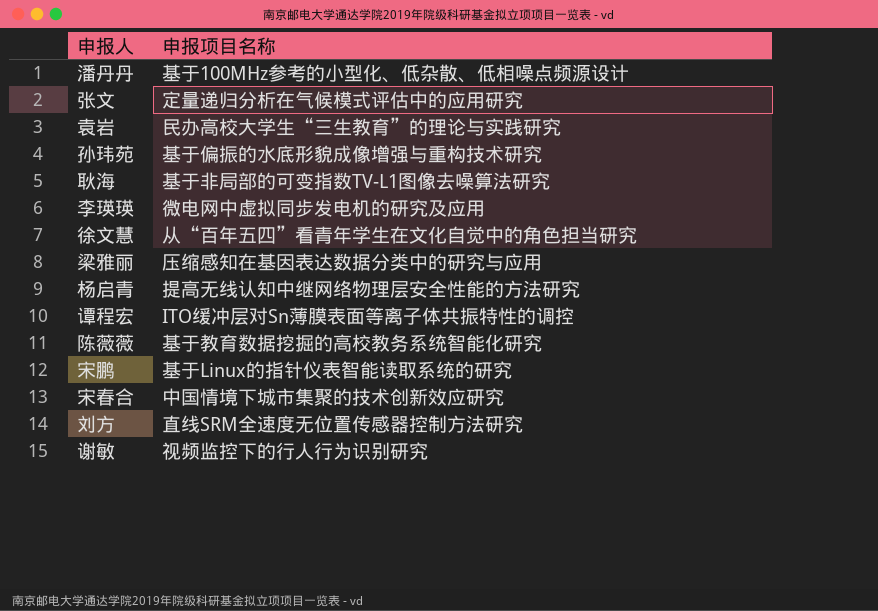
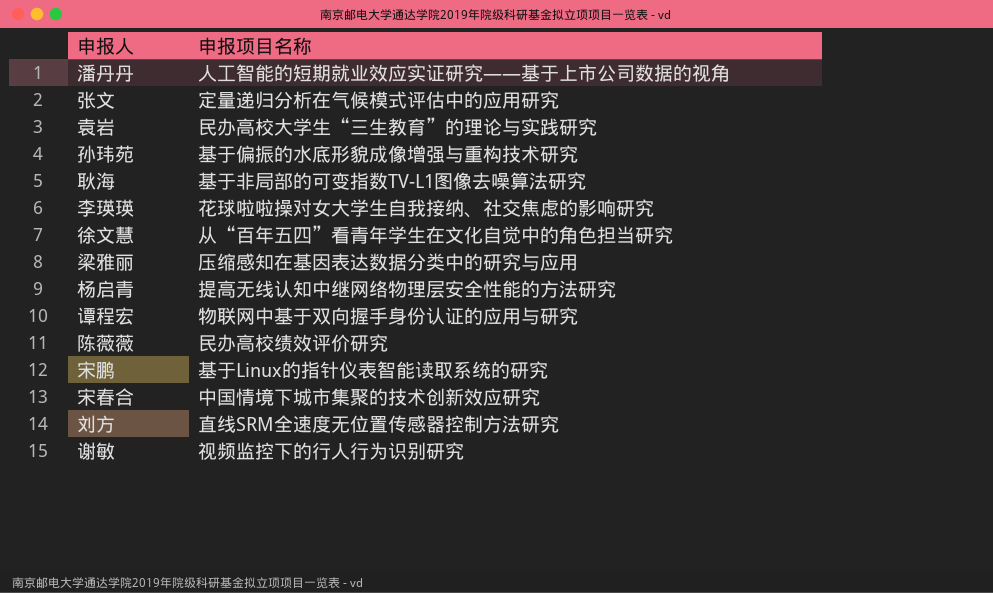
潘丹丹 | 申报项目名称: 基于100MHz参考的小型化、低杂散、低相噪点频源设计 -> 人工智能的短期就业效应实证研究——基于上市公司数据的视角
李瑛瑛 | 申报项目名称: 微电网中虚拟同步发电机的研究及应用 -> 花球啦啦操对女大学生自我接纳、社交焦虑的影响研究
谭程宏 | 申报项目名称: ITO缓冲层对Sn薄膜表面等离子体共振特性的调控 -> 物联网中基于双向握手身份认证的应用与研究
陈薇薇 | 申报项目名称: 基于教育数据挖掘的高校教务系统智能化研究 -> 民办高校绩效评价研究

